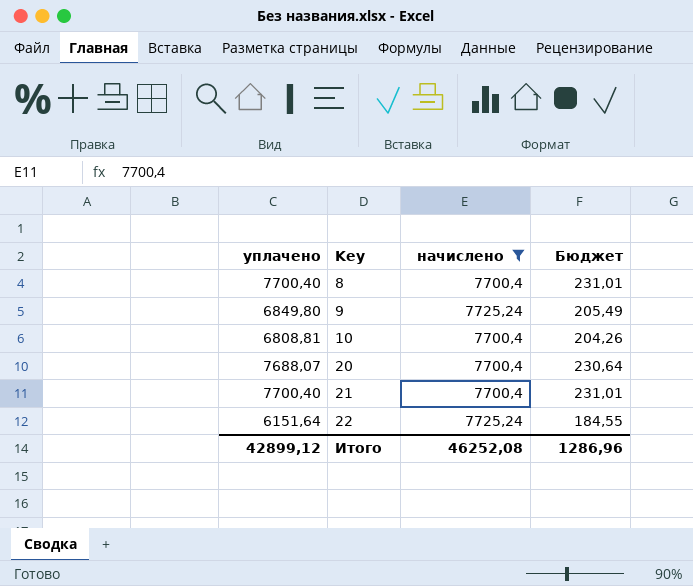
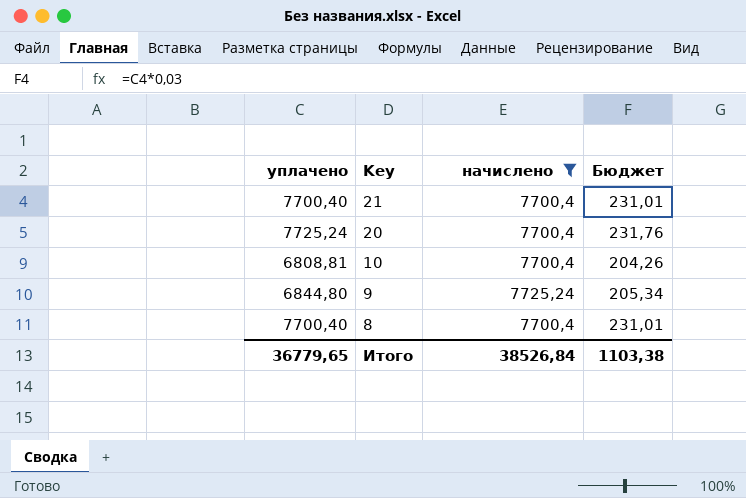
row order: Key ascending -> Key descending
row 22: 6151,64 | 7725,24 | 184,55 -> none
20 | уплачено: 7688,07 -> 7725,24
20 | Бюджет: 230,64 -> 231,76
9 | уплачено: 6849,80 -> 6844,80
9 | Бюджет: 205,49 -> 205,34
Итого | уплачено: 42899,12 -> 36779,65
Итого | начислено: 46252,08 -> 38526,84
Итого | Бюджет: 1286,96 -> 1103,38

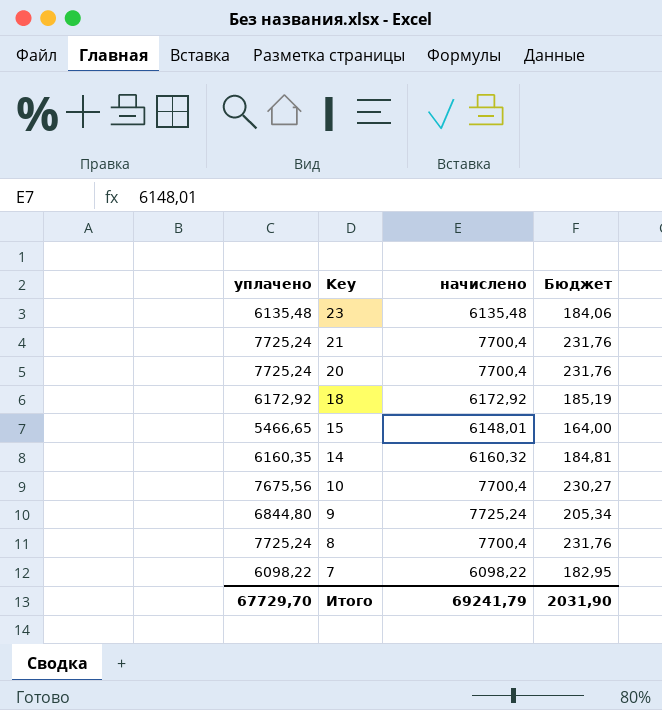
filter: начислено >= 7700,4 -> none
21 | уплачено: 7700,40 -> 7725,24
21 | Бюджет: 231,01 -> 231,76
10 | уплачено: 6808,81 -> 7675,56
10 | Бюджет: 204,26 -> 230,27
8 | уплачено: 7700,40 -> 7725,24
8 | Бюджет: 231,01 -> 231,76
Итого | уплачено: 36779,65 -> 67729,70
Итого | начислено: 38526,84 -> 69241,79
Итого | Бюджет: 1103,38 -> 2031,90

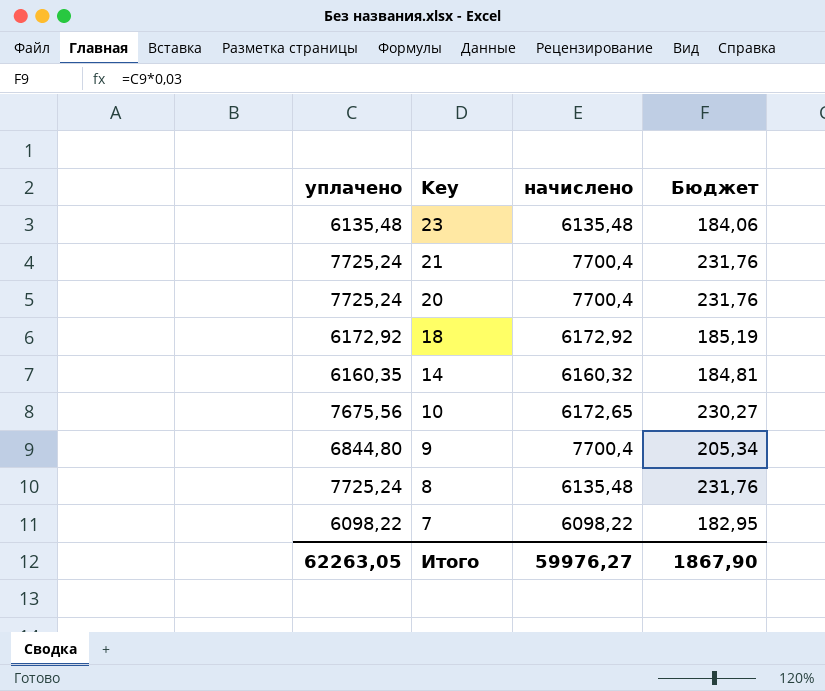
row 15: 5466,65 | 6148,01 | 164,00 -> none
10 | начислено: 7700,4 -> 6172,65
9 | начислено: 7725,24 -> 7700,4
8 | начислено: 7700,4 -> 6135,48
Итого | уплачено: 67729,70 -> 62263,05
Итого | начислено: 69241,79 -> 59976,27
Итого | Бюджет: 2031,90 -> 1867,90

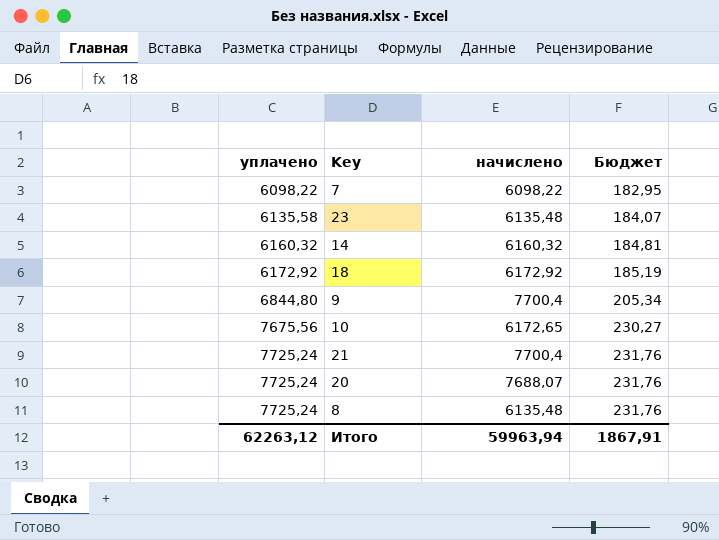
row order: Key descending -> уплачено ascending
23 | уплачено: 6135,48 -> 6135,58
23 | Бюджет: 184,06 -> 184,07
14 | уплачено: 6160,35 -> 6160,32
20 | начислено: 7700,4 -> 7688,07
Итого | уплачено: 62263,05 -> 62263,12
Итого | начислено: 59976,27 -> 59963,94
Итого | Бюджет: 1867,90 -> 1867,91

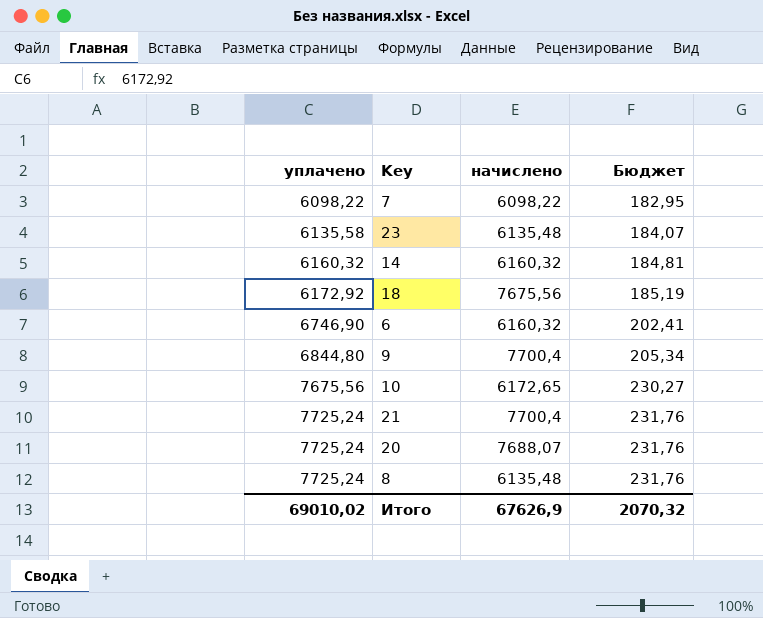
18 | начислено: 6172,92 -> 7675,56
row 6: none -> 6746,90 | 6160,32 | 202,41
Итого | уплачено: 62263,12 -> 69010,02
Итого | начислено: 59963,94 -> 67626,9
Итого | Бюджет: 1867,91 -> 2070,32

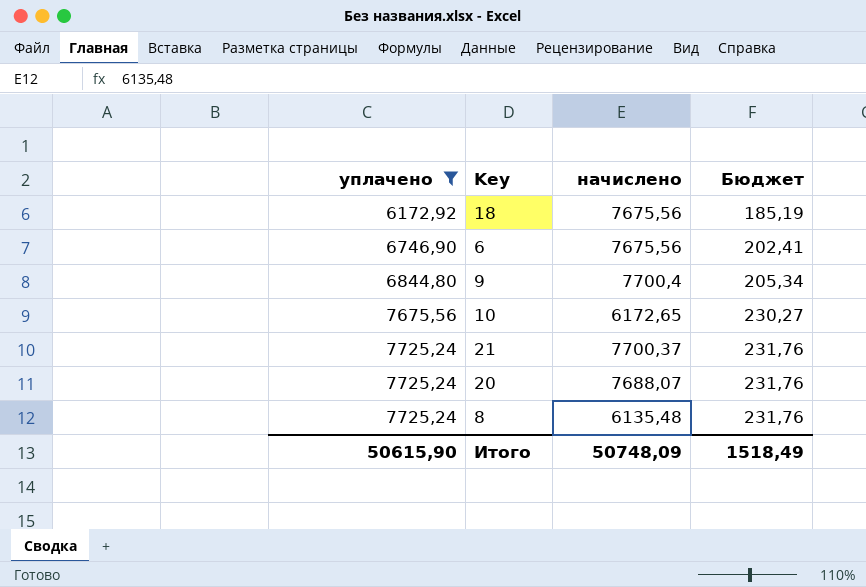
filter: none -> уплачено >= 6172,92
6 | начислено: 6160,32 -> 7675,56
21 | начислено: 7700,4 -> 7700,37
Итого | уплачено: 69010,02 -> 50615,90
Итого | начислено: 67626,9 -> 50748,09
Итого | Бюджет: 2070,32 -> 1518,49

